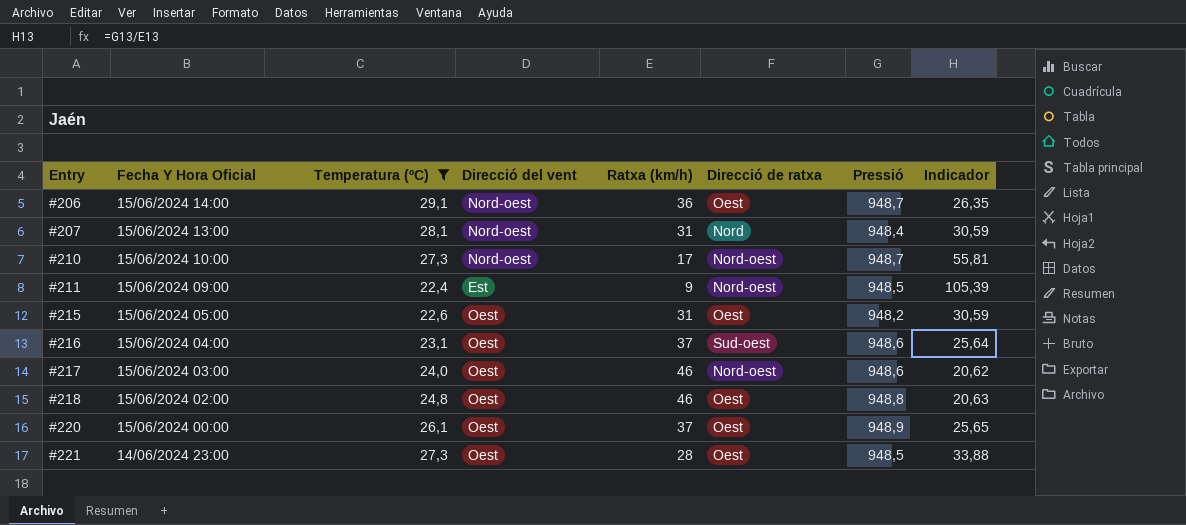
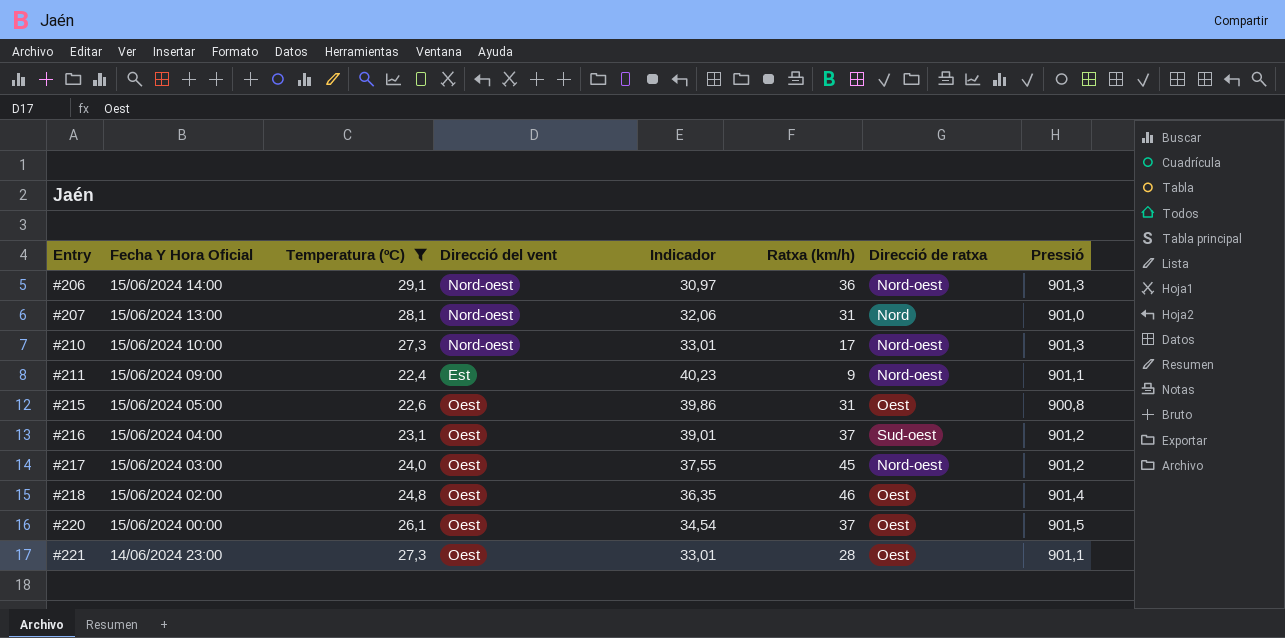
column Indicador | formula: [Pressió] / [Ratxa (km/h)] -> [Pressió] / [Temperatura (ºC)]
column Indicador | position: 8 -> 5
#206 | Direcció de ratxa: Oest -> Nord-oest
#206 | Pressió: 948,7 -> 901,3
#207 | Pressió: 948,4 -> 901,0
#210 | Pressió: 948,7 -> 901,3
#211 | Pressió: 948,5 -> 901,1
#215 | Pressió: 948,2 -> 900,8
#216 | Pressió: 948,6 -> 901,2
#217 | Ratxa (km/h): 46 -> 45
#217 | Pressió: 948,6 -> 901,2
#218 | Pressió: 948,8 -> 901,4
#220 | Pressió: 948,9 -> 901,5
#221 | Pressió: 948,5 -> 901,1

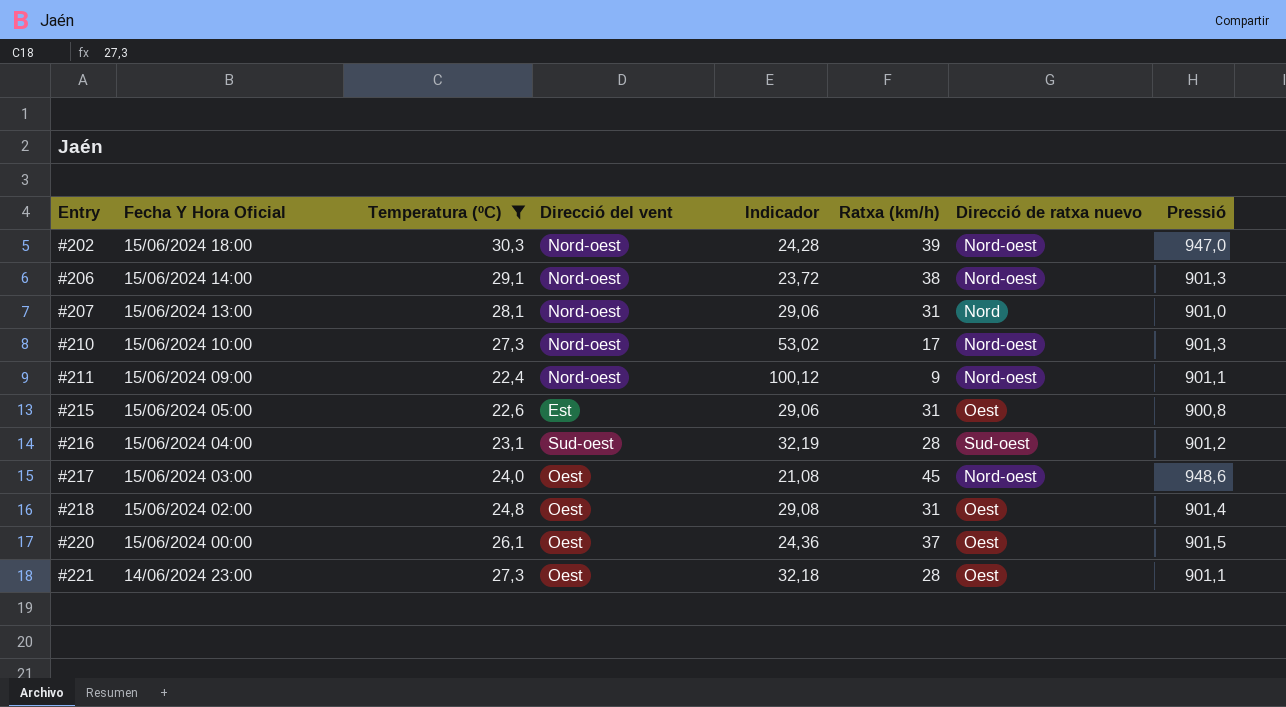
column Indicador | formula: [Pressió] / [Temperatura (ºC)] -> [Pressió] / [Ratxa (km/h)]
column name: Direcció de ratxa -> Direcció de ratxa nuevo
row #202: none -> 15/06/2024 18:00 | 30,3 | Nord-oest | 24,28 | 39 | Nord-oest | 947,0
#206 | Ratxa (km/h): 36 -> 38
#211 | Direcció del vent: Est -> Nord-oest
#215 | Direcció del vent: Oest -> Est
#216 | Direcció del vent: Oest -> Sud-oest
#216 | Ratxa (km/h): 37 -> 28
#217 | Pressió: 901,2 -> 948,6
#218 | Ratxa (km/h): 46 -> 31

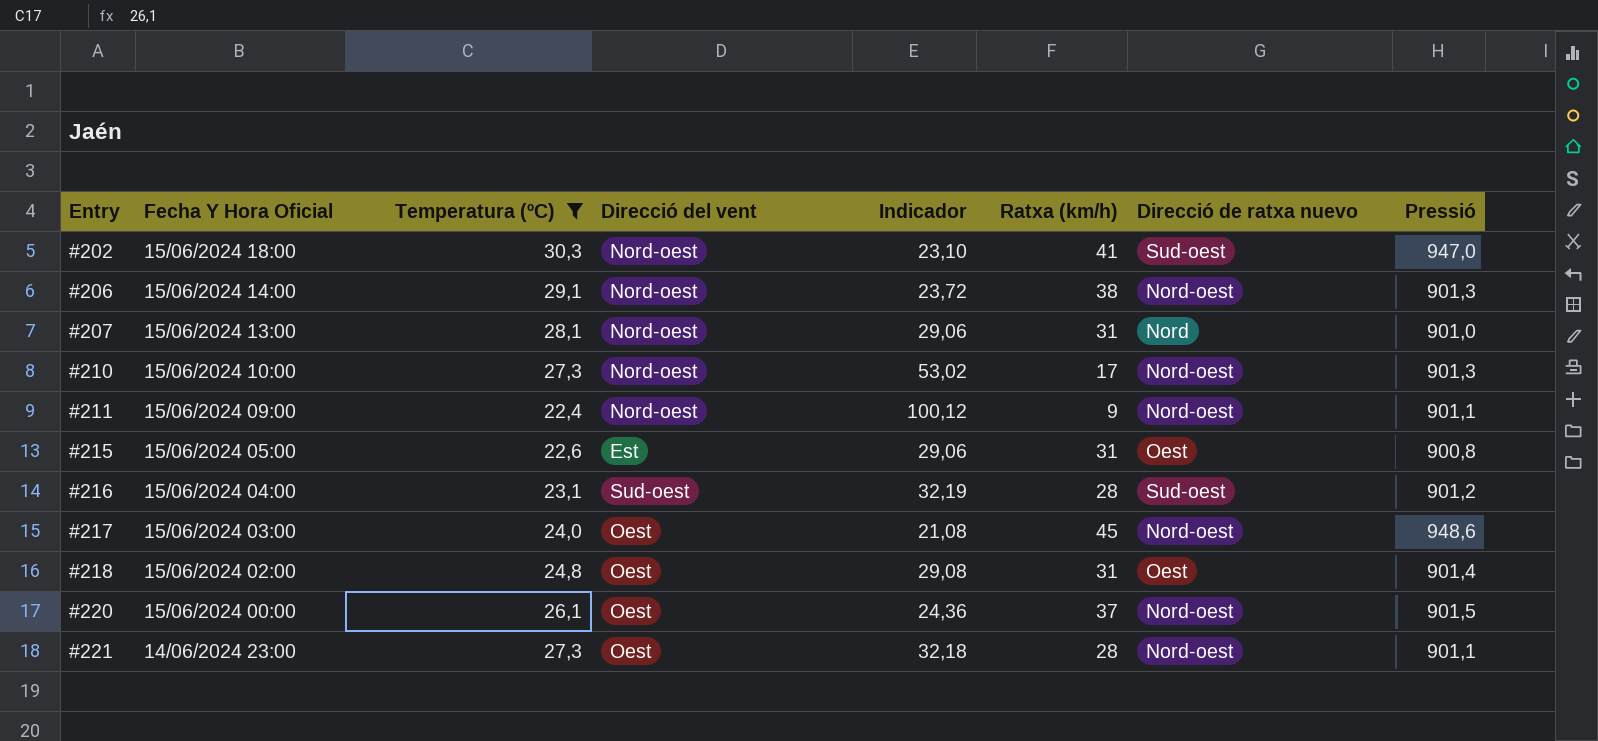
#202 | Indicador: 24,28 -> 23,10
#202 | Ratxa (km/h): 39 -> 41
#202 | Direcció de ratxa nuevo: Nord-oest -> Sud-oest
#220 | Direcció de ratxa nuevo: Oest -> Nord-oest
#221 | Direcció de ratxa nuevo: Oest -> Nord-oest

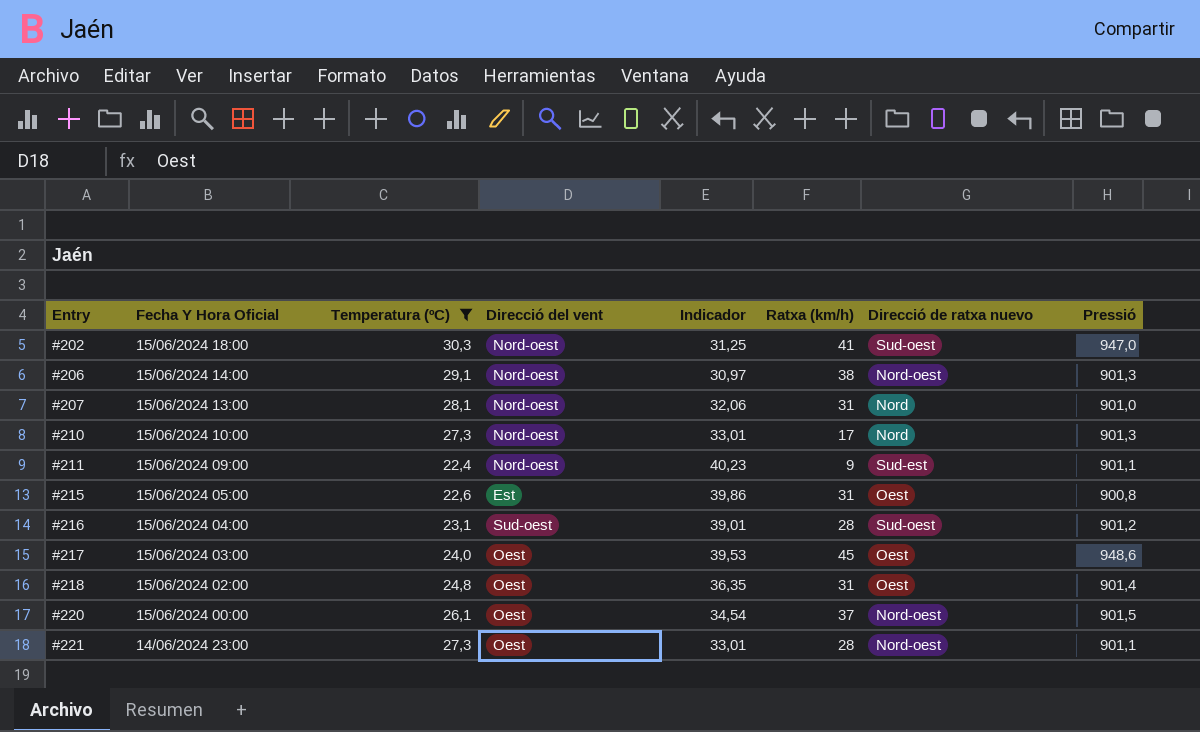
column Indicador | formula: [Pressió] / [Ratxa (km/h)] -> [Pressió] / [Temperatura (ºC)]
#210 | Direcció de ratxa nuevo: Nord-oest -> Nord
#211 | Direcció de ratxa nuevo: Nord-oest -> Sud-est
#217 | Direcció de ratxa nuevo: Nord-oest -> Oest

